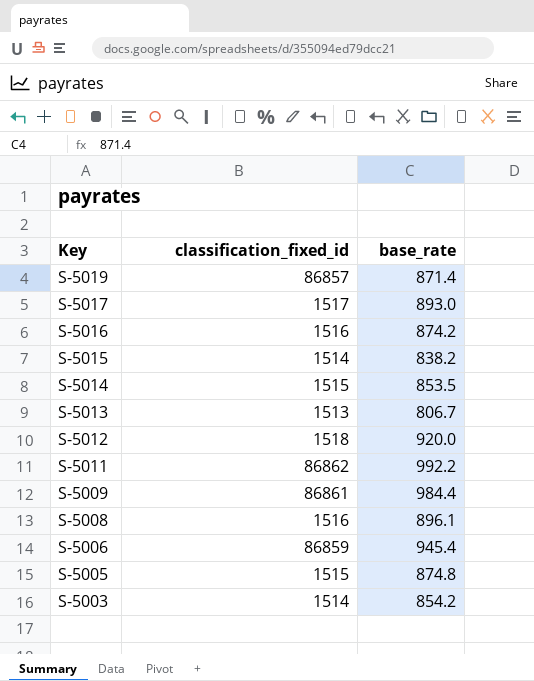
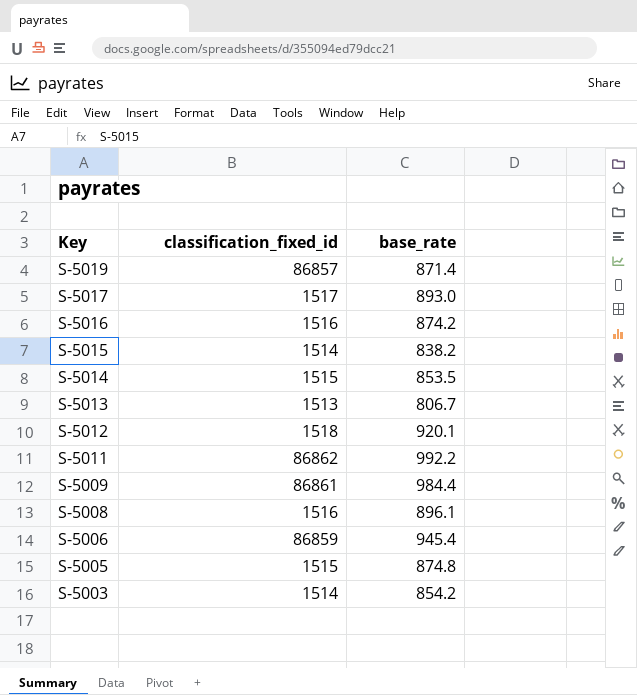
S-5012 | base_rate: 920.0 -> 920.1

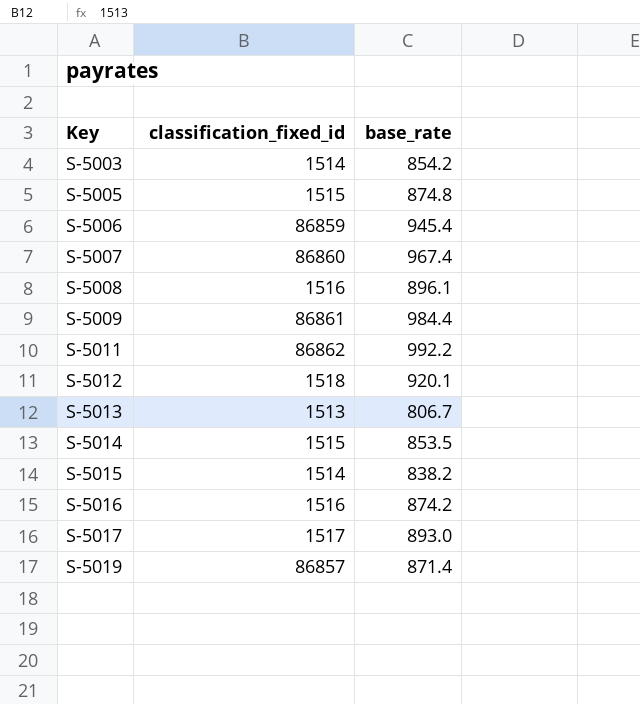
row order: Key descending -> Key ascending
row S-5007: none -> 86860 | 967.4

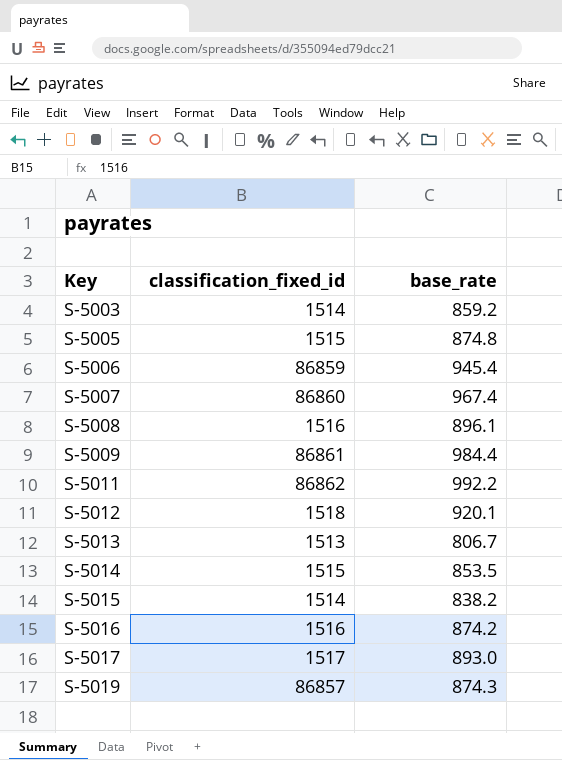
S-5003 | base_rate: 854.2 -> 859.2
S-5019 | base_rate: 871.4 -> 874.3

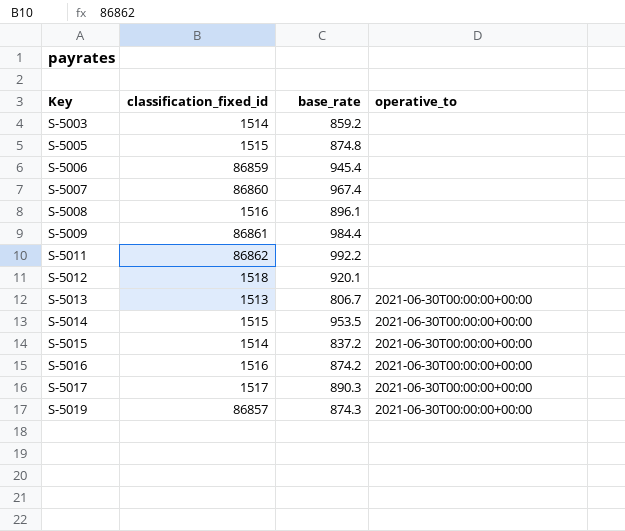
column operative_to | position: none -> 4
S-5014 | base_rate: 853.5 -> 953.5
S-5015 | base_rate: 838.2 -> 837.2
S-5017 | base_rate: 893.0 -> 890.3

